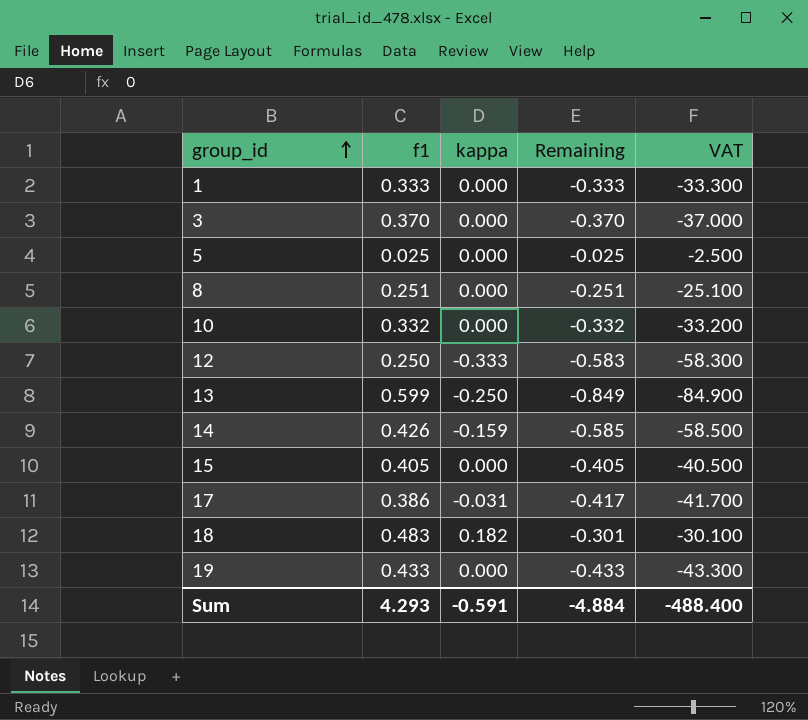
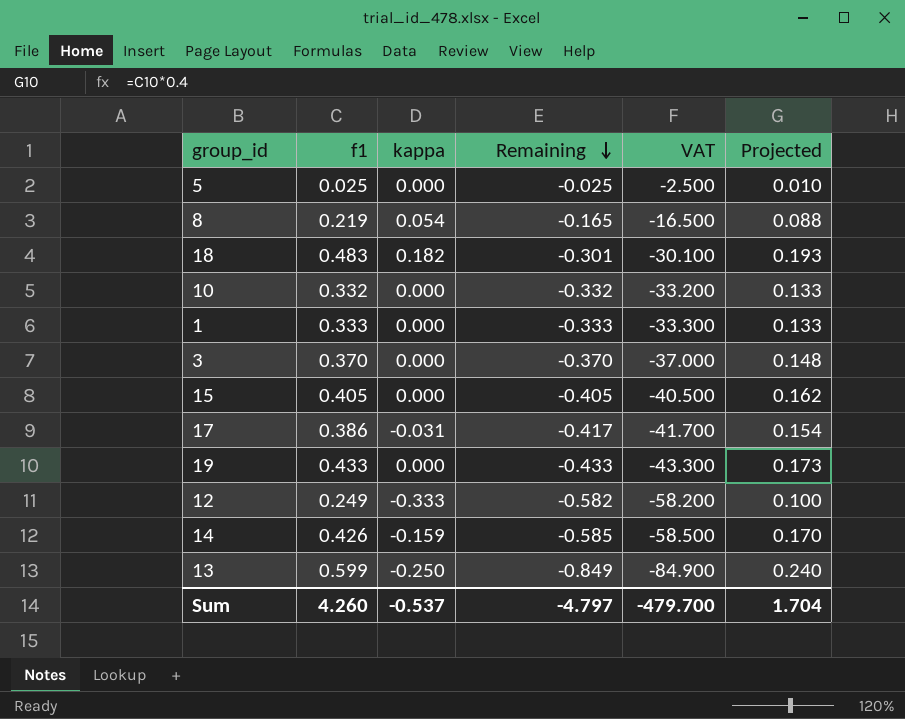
row order: group_id ascending -> Remaining descending
column Projected | formula: none -> [f1] * 0.4
8 | f1: 0.251 -> 0.219
8 | kappa: 0.000 -> 0.054
8 | Remaining: -0.251 -> -0.165
8 | VAT: -25.100 -> -16.500
12 | f1: 0.250 -> 0.249
12 | Remaining: -0.583 -> -0.582
12 | VAT: -58.300 -> -58.200
Sum | f1: 4.293 -> 4.260
Sum | kappa: -0.591 -> -0.537
Sum | Remaining: -4.884 -> -4.797
Sum | VAT: -488.400 -> -479.700

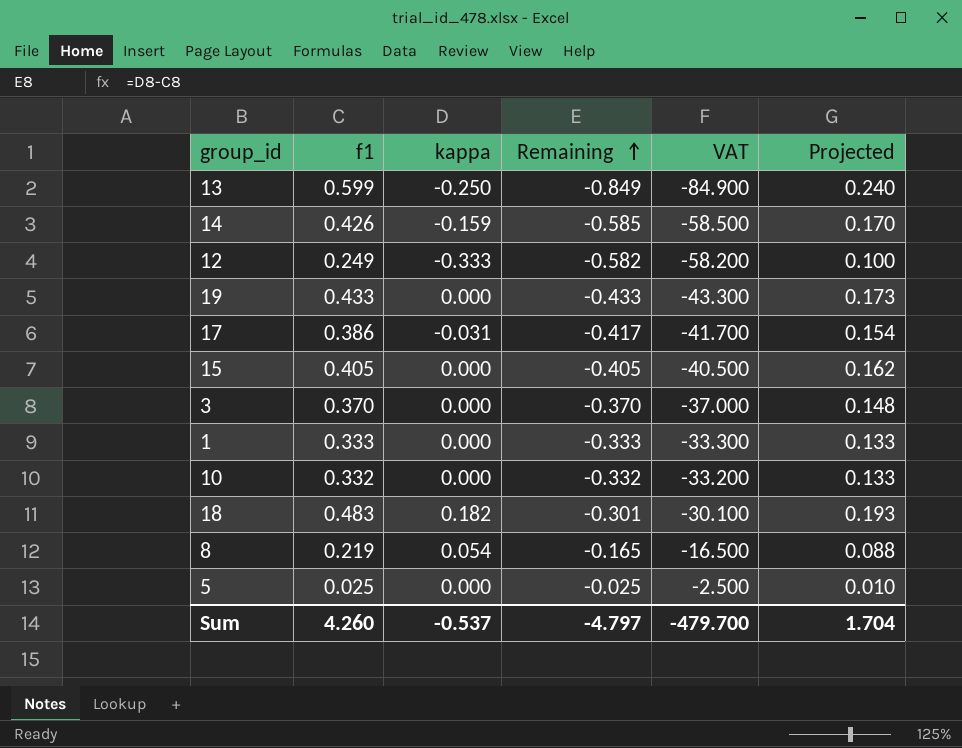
row order: Remaining descending -> Remaining ascending

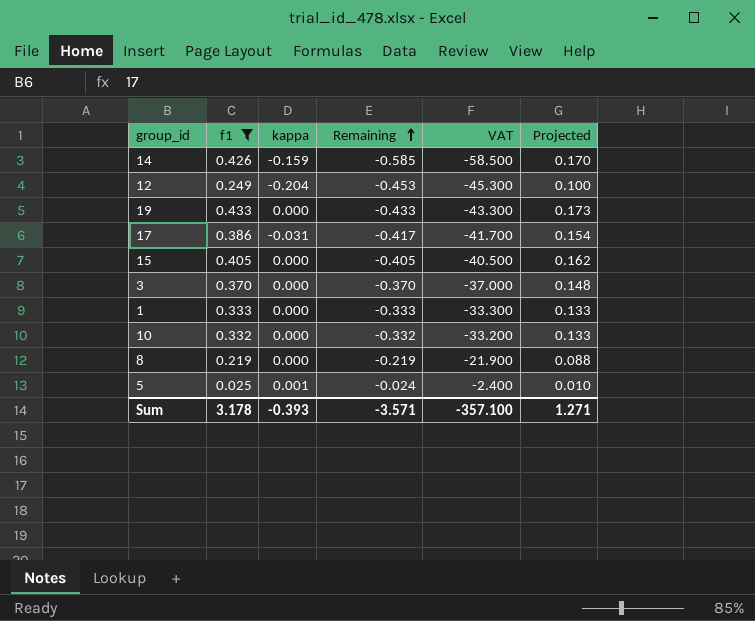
filter: none -> f1 <= 0.433
12 | kappa: -0.333 -> -0.204
12 | Remaining: -0.582 -> -0.453
12 | VAT: -58.200 -> -45.300
8 | kappa: 0.054 -> 0.000
8 | Remaining: -0.165 -> -0.219
8 | VAT: -16.500 -> -21.900
5 | kappa: 0.000 -> 0.001
5 | Remaining: -0.025 -> -0.024
5 | VAT: -2.500 -> -2.400
Sum | f1: 4.260 -> 3.178
Sum | kappa: -0.537 -> -0.393
Sum | Remaining: -4.797 -> -3.571
Sum | VAT: -479.700 -> -357.100
Sum | Projected: 1.704 -> 1.271

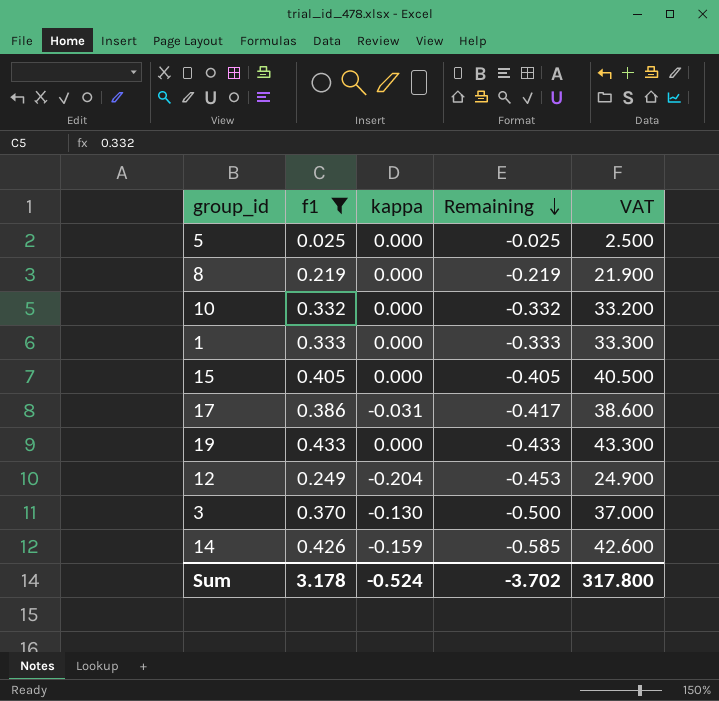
row order: Remaining ascending -> Remaining descending
column Projected | formula: [f1] * 0.4 -> none
column VAT | formula: [Remaining] * 100 -> [f1] * 100
5 | kappa: 0.001 -> 0.000
5 | Remaining: -0.024 -> -0.025
3 | kappa: 0.000 -> -0.130
3 | Remaining: -0.370 -> -0.500
Sum | kappa: -0.393 -> -0.524
Sum | Remaining: -3.571 -> -3.702
Sum | VAT: -357.100 -> 317.800

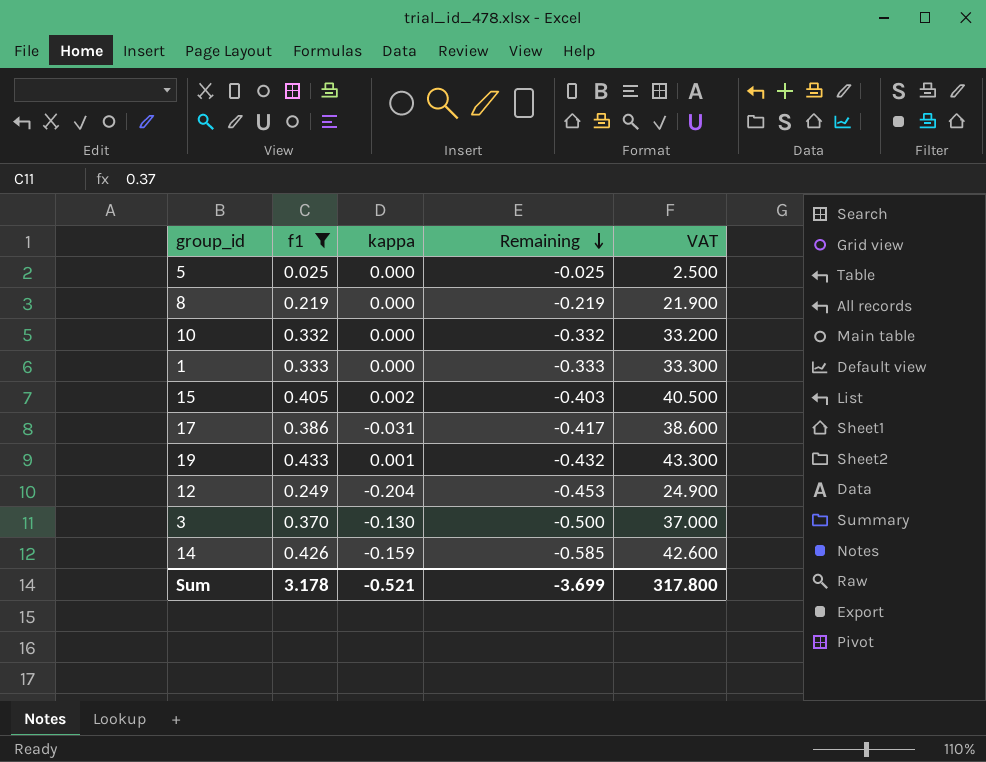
15 | kappa: 0.000 -> 0.002
15 | Remaining: -0.405 -> -0.403
19 | kappa: 0.000 -> 0.001
19 | Remaining: -0.433 -> -0.432
Sum | kappa: -0.524 -> -0.521
Sum | Remaining: -3.702 -> -3.699

